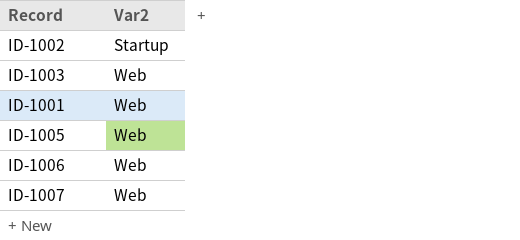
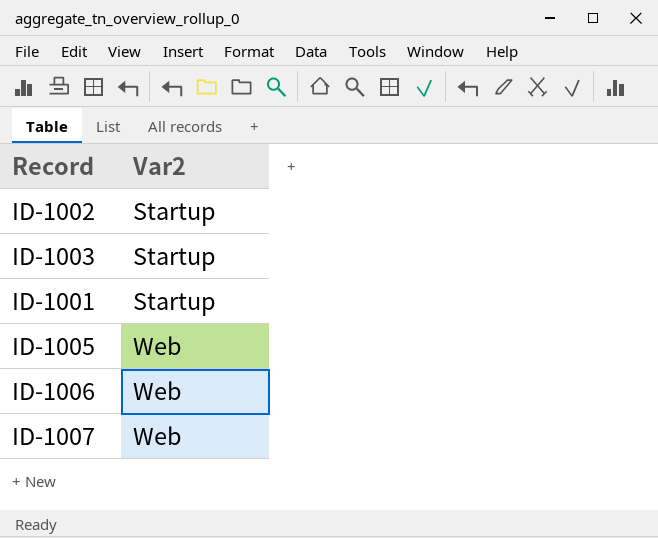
ID-1003 | Var2: Web -> Startup
ID-1001 | Var2: Web -> Startup

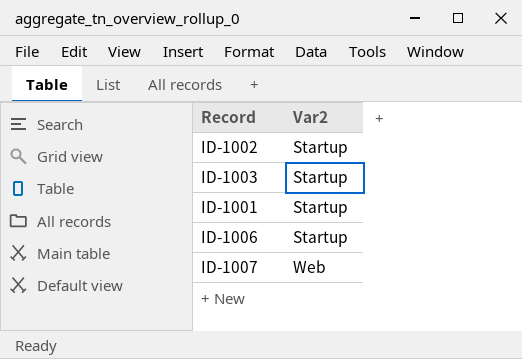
row ID-1005: Web -> none
ID-1006 | Var2: Web -> Startup

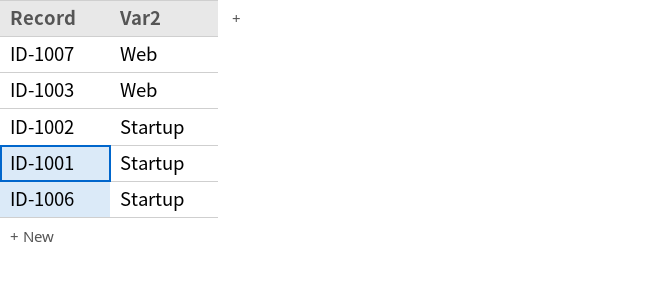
row order: Var2 ascending -> Var2 descending
ID-1003 | Var2: Startup -> Web

